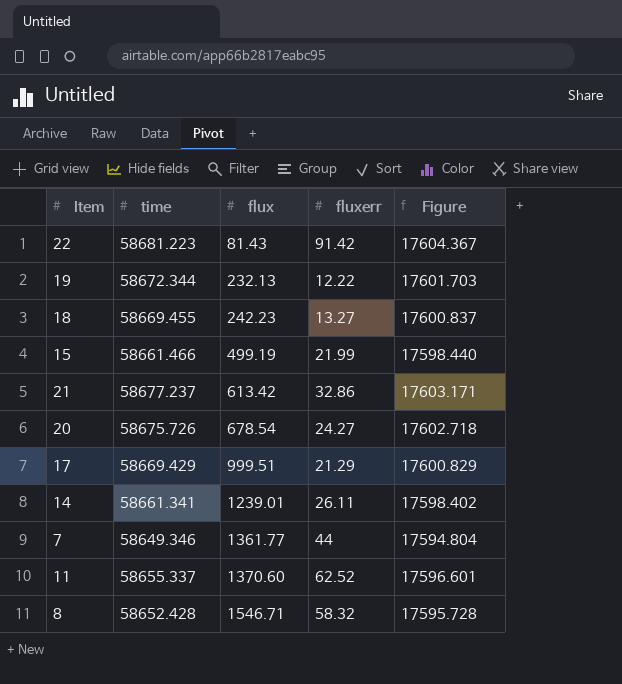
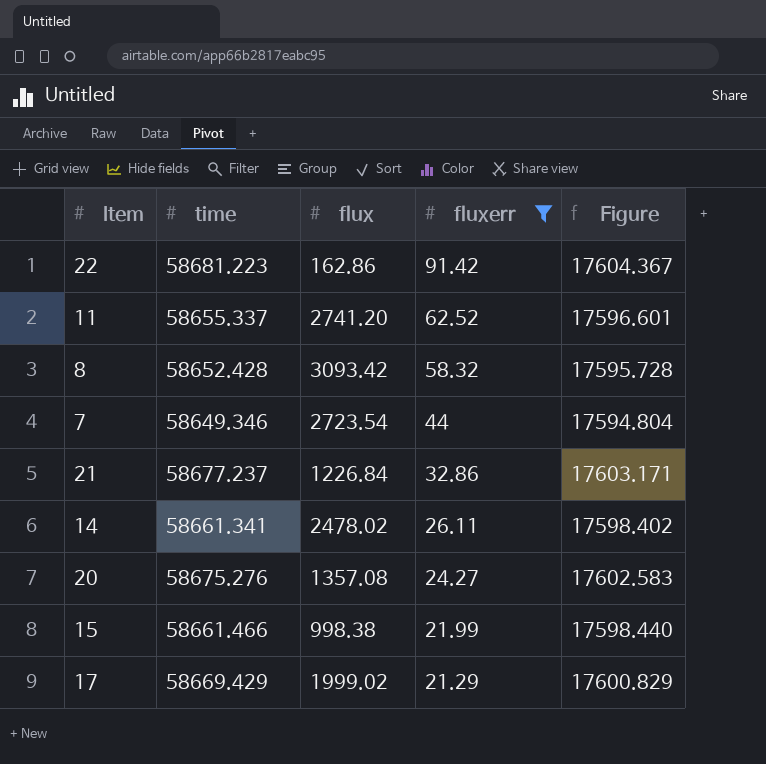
filter: none -> fluxerr >= 21.29
row order: flux ascending -> fluxerr descending
22 | flux: 81.43 -> 162.86
11 | flux: 1370.60 -> 2741.20
8 | flux: 1546.71 -> 3093.42
7 | flux: 1361.77 -> 2723.54
21 | flux: 613.42 -> 1226.84
14 | flux: 1239.01 -> 2478.02
20 | time: 58675.726 -> 58675.276
20 | flux: 678.54 -> 1357.08
20 | Figure: 17602.718 -> 17602.583
15 | flux: 499.19 -> 998.38
17 | flux: 999.51 -> 1999.02

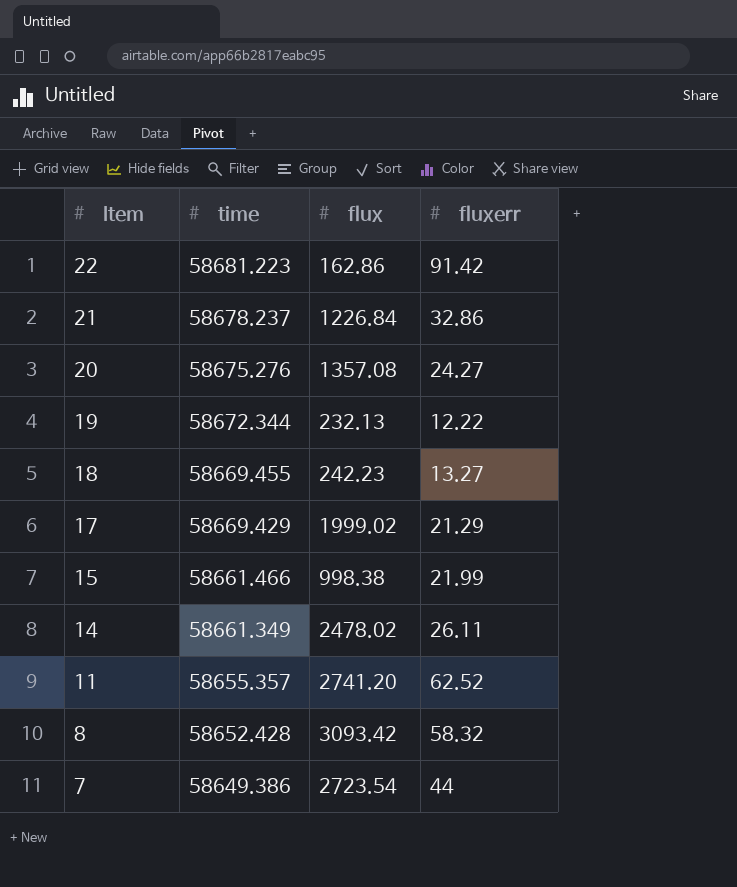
filter: fluxerr >= 21.29 -> none
row order: fluxerr descending -> Item descending
column Figure | formula: [time] * 0.3 -> none
21 | time: 58677.237 -> 58678.237
14 | time: 58661.341 -> 58661.349
11 | time: 58655.337 -> 58655.357
7 | time: 58649.346 -> 58649.386

